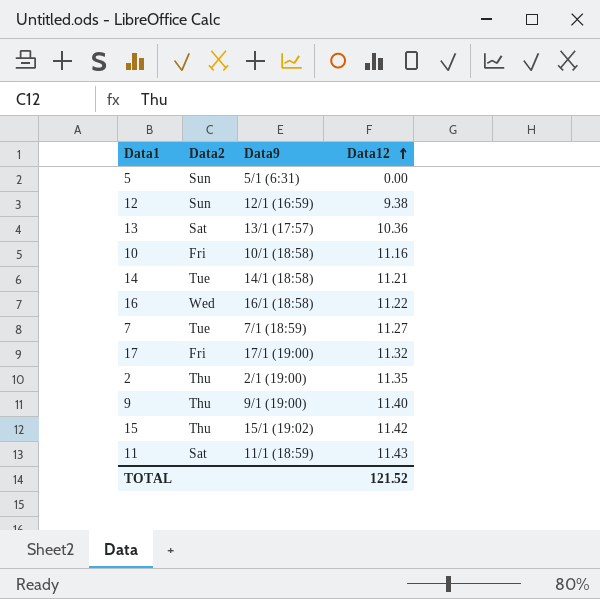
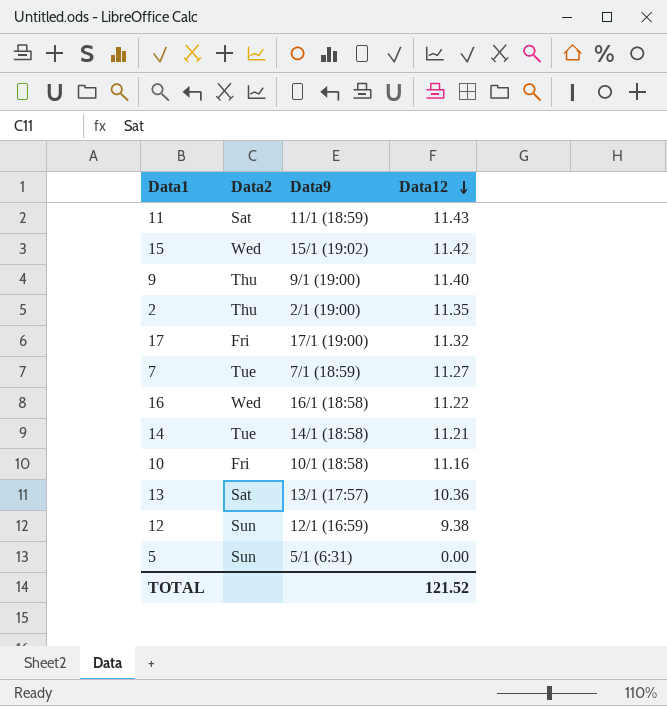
row order: Data12 ascending -> Data12 descending
15 | Data2: Thu -> Wed

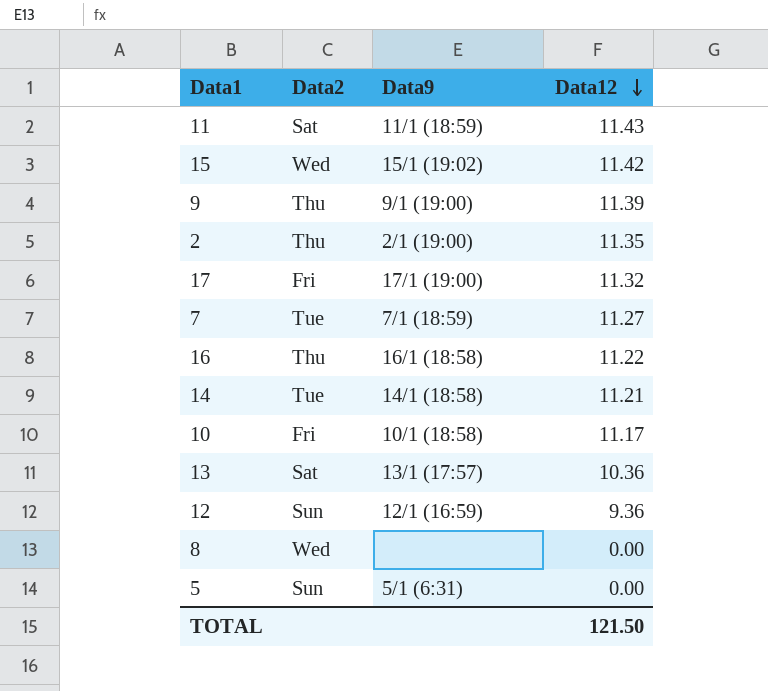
9 | Data12: 11.40 -> 11.39
16 | Data2: Wed -> Thu
10 | Data12: 11.16 -> 11.17
12 | Data12: 9.38 -> 9.36
row 8: none -> Wed | none | 0.00
TOTAL | Data12: 121.52 -> 121.50

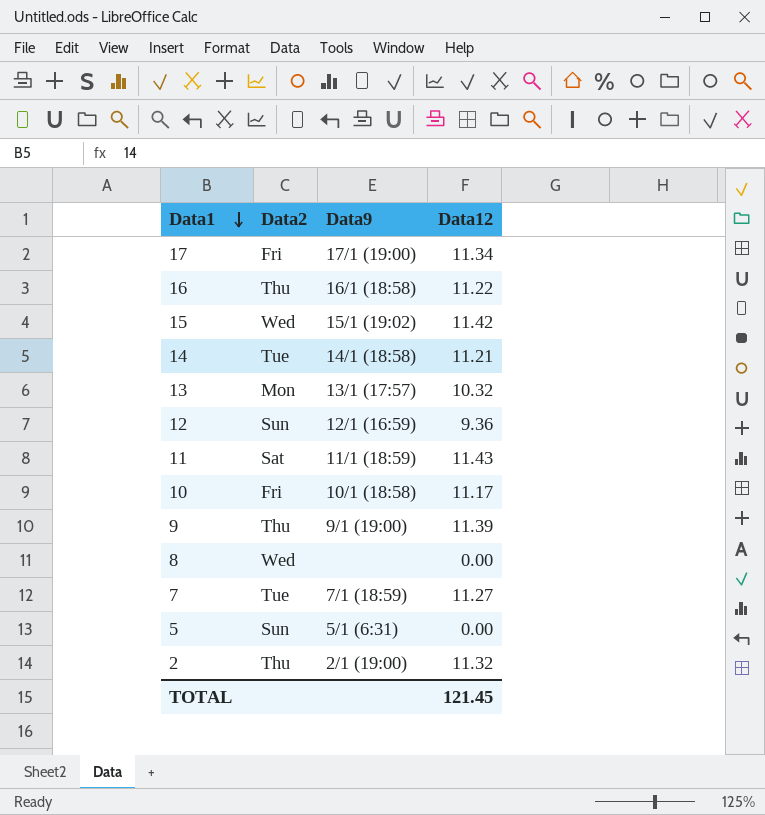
row order: Data12 descending -> Data1 descending
17 | Data12: 11.32 -> 11.34
13 | Data2: Sat -> Mon
13 | Data12: 10.36 -> 10.32
2 | Data12: 11.35 -> 11.32
TOTAL | Data12: 121.50 -> 121.45

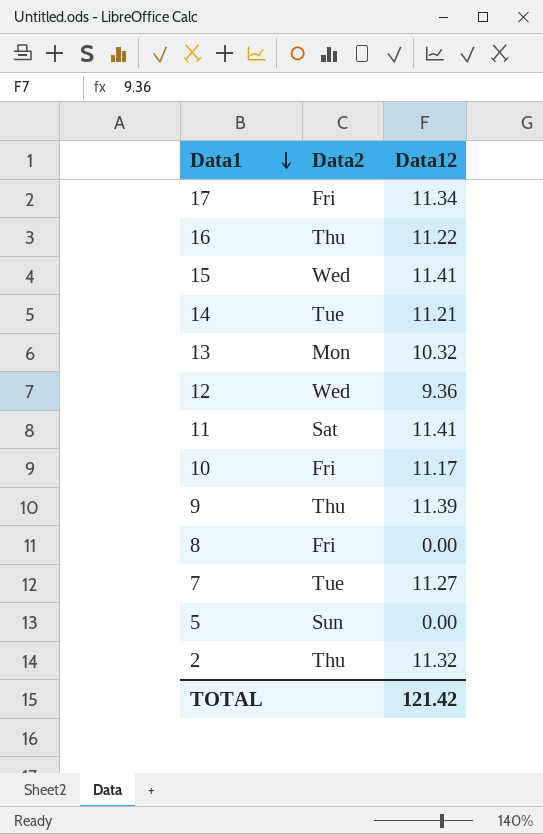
column Data9 | position: 3 -> none
15 | Data12: 11.42 -> 11.41
12 | Data2: Sun -> Wed
11 | Data12: 11.43 -> 11.41
8 | Data2: Wed -> Fri
TOTAL | Data12: 121.45 -> 121.42

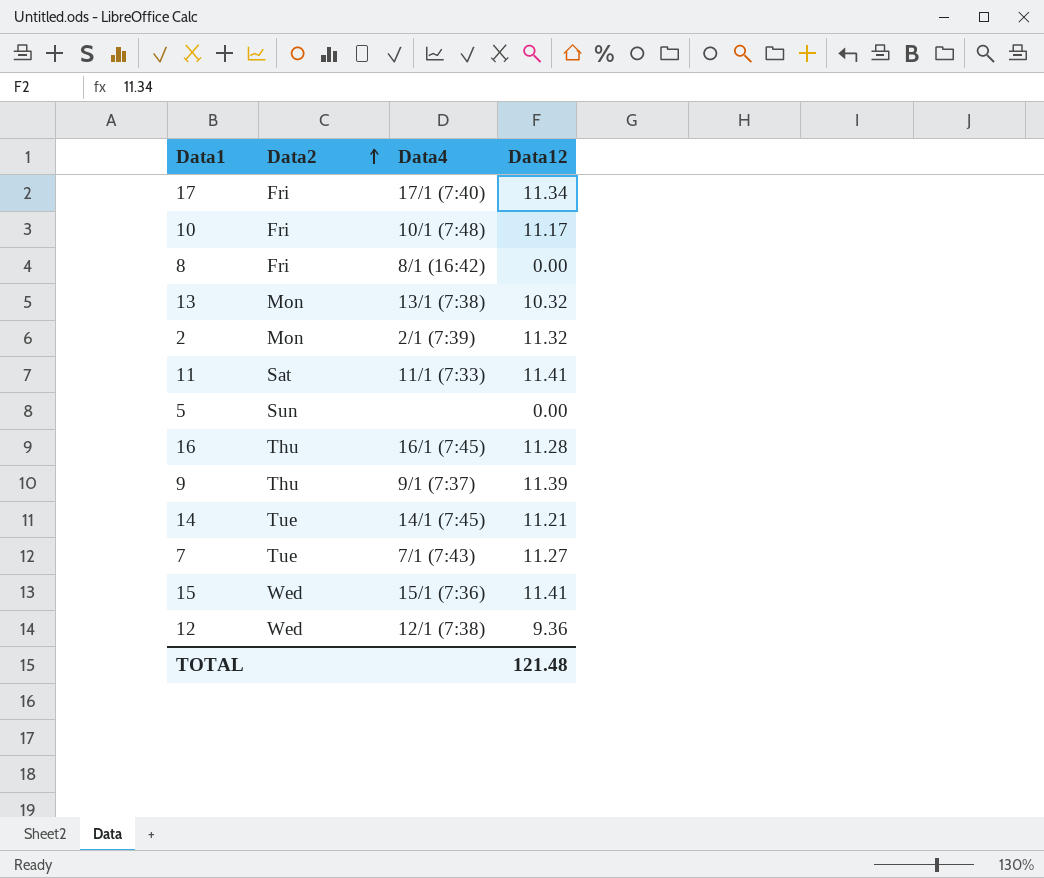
row order: Data1 descending -> Data2 ascending
column Data4 | position: none -> 3
2 | Data2: Thu -> Mon
16 | Data12: 11.22 -> 11.28
TOTAL | Data12: 121.42 -> 121.48

